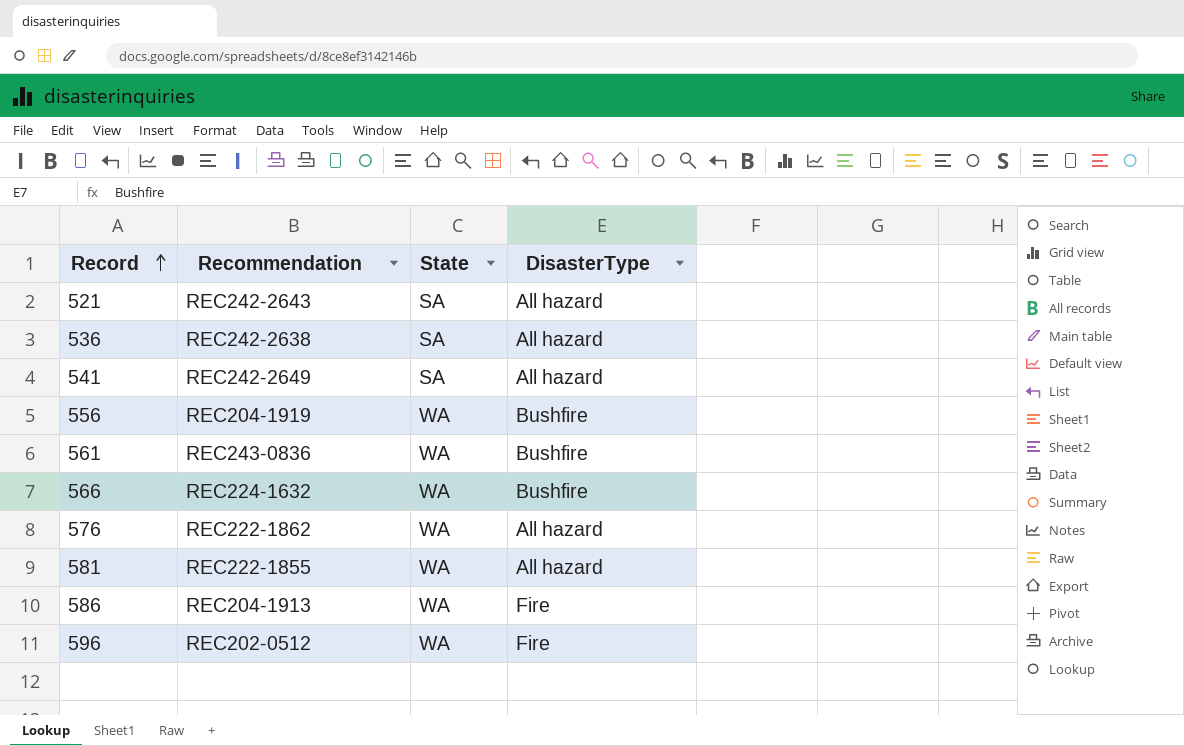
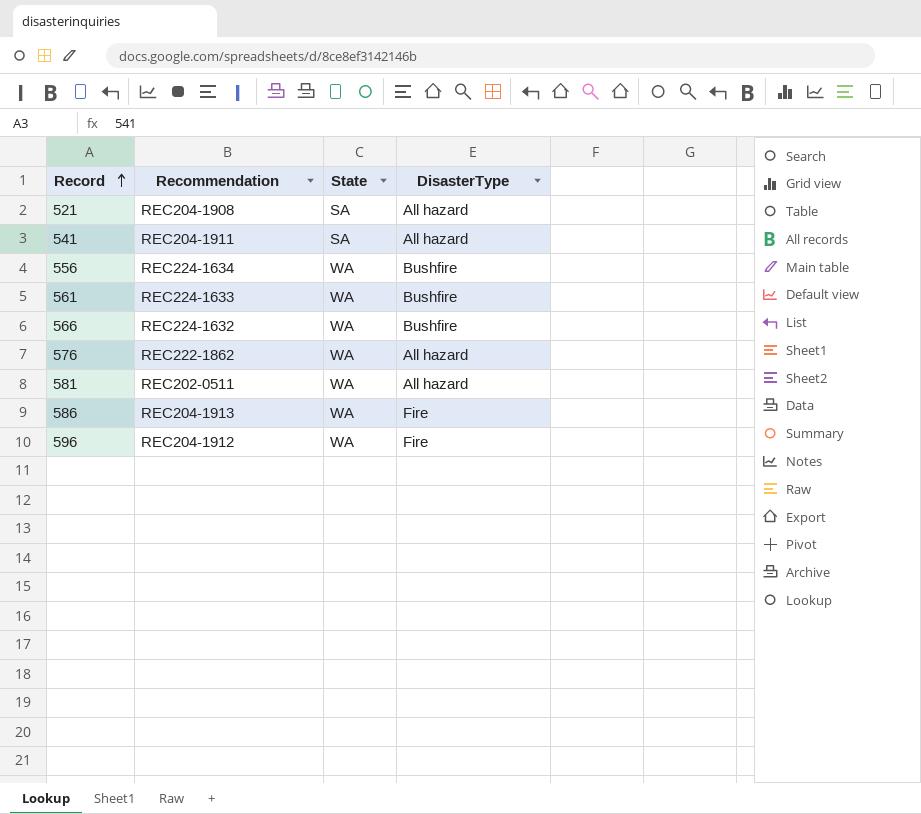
row 536: REC242-2638 | SA | All hazard -> none
521 | Recommendation: REC242-2643 -> REC204-1908
541 | Recommendation: REC242-2649 -> REC204-1911
556 | Recommendation: REC204-1919 -> REC224-1634
561 | Recommendation: REC243-0836 -> REC224-1633
581 | Recommendation: REC222-1855 -> REC202-0511
596 | Recommendation: REC202-0512 -> REC204-1912

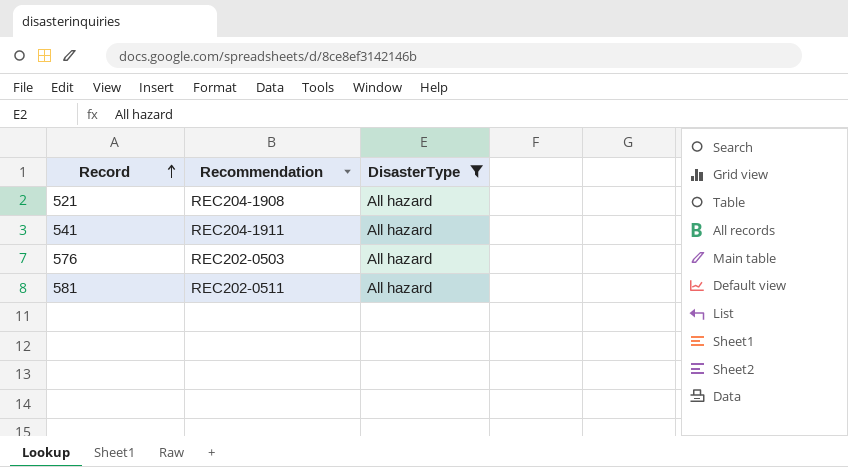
filter: none -> DisasterType = All hazard
column State | position: 3 -> none
576 | Recommendation: REC222-1862 -> REC202-0503

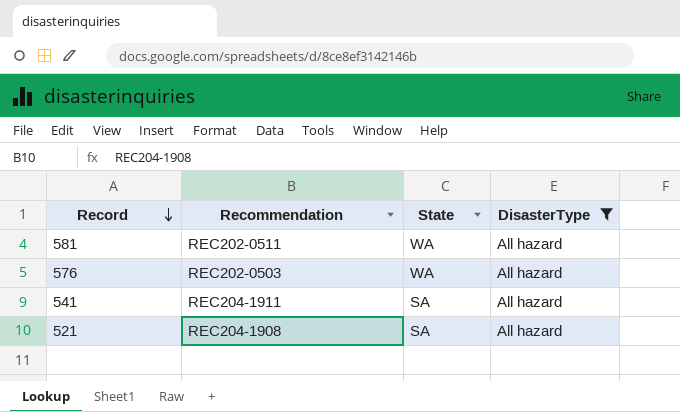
row order: Record ascending -> Record descending
column State | position: none -> 3

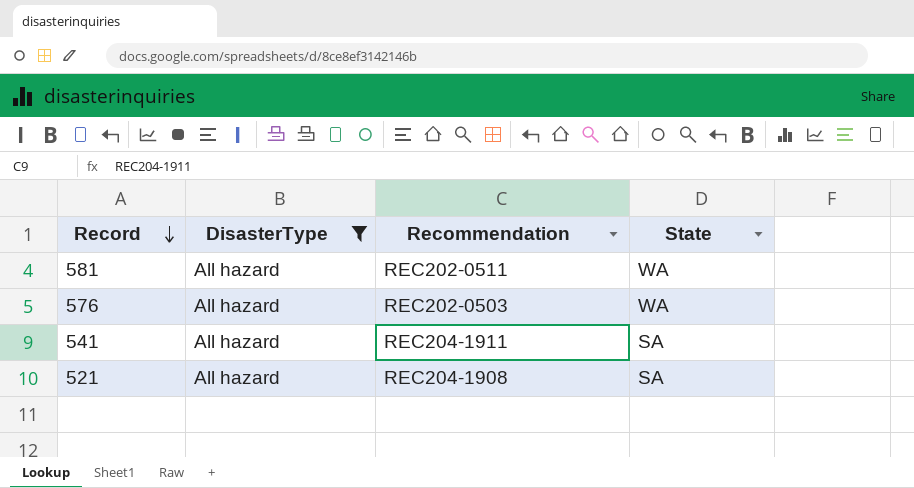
column DisasterType | position: 4 -> 2

